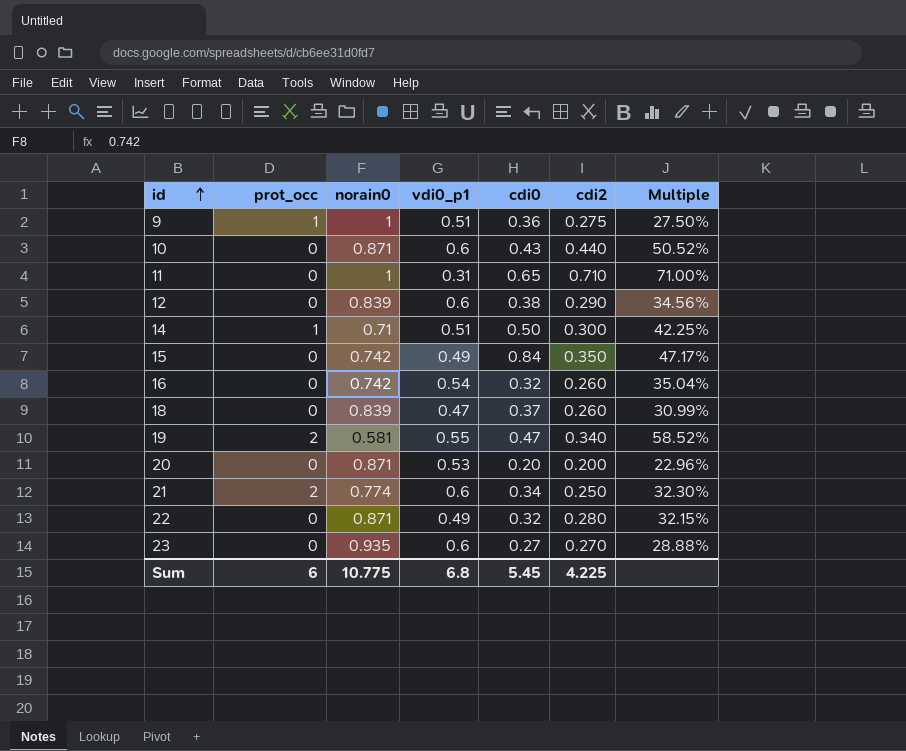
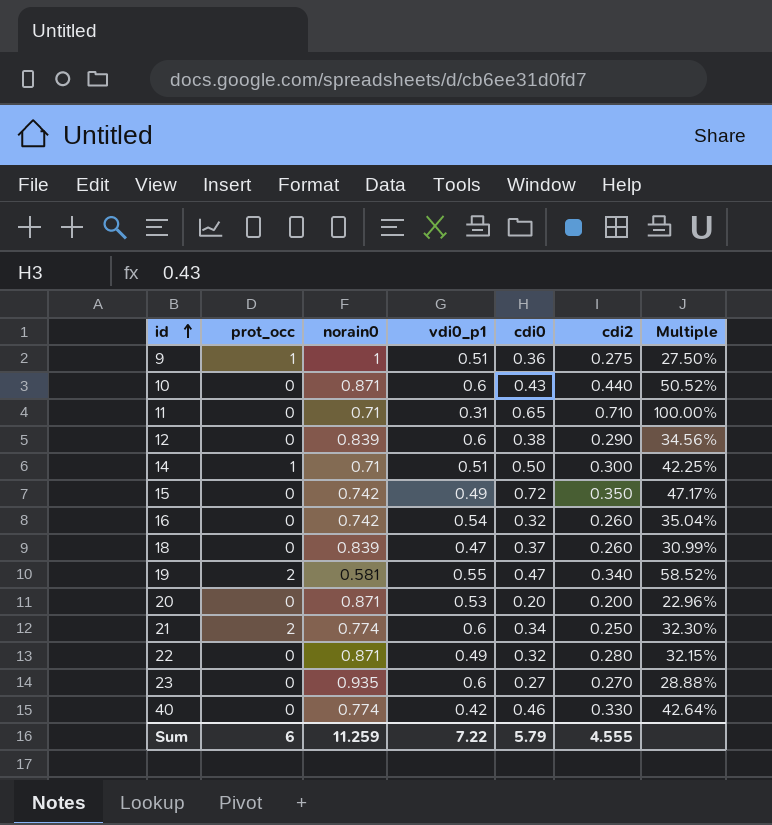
11 | norain0: 1 -> 0.71
11 | Multiple: 71.00% -> 100.00%
15 | cdi0: 0.84 -> 0.72
row 40: none -> 0 | 0.774 | 0.42 | 0.46 | 0.330 | 42.64%
Sum | norain0: 10.775 -> 11.259
Sum | vdi0_p1: 6.8 -> 7.22
Sum | cdi0: 5.45 -> 5.79
Sum | cdi2: 4.225 -> 4.555

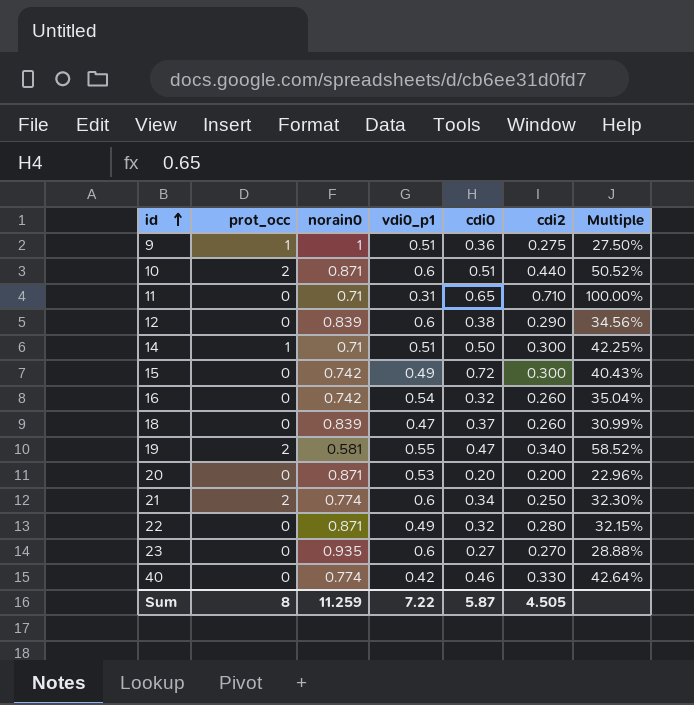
10 | prot_occ: 0 -> 2
10 | cdi0: 0.43 -> 0.51
15 | cdi2: 0.350 -> 0.300
15 | Multiple: 47.17% -> 40.43%
Sum | prot_occ: 6 -> 8
Sum | cdi0: 5.79 -> 5.87
Sum | cdi2: 4.555 -> 4.505

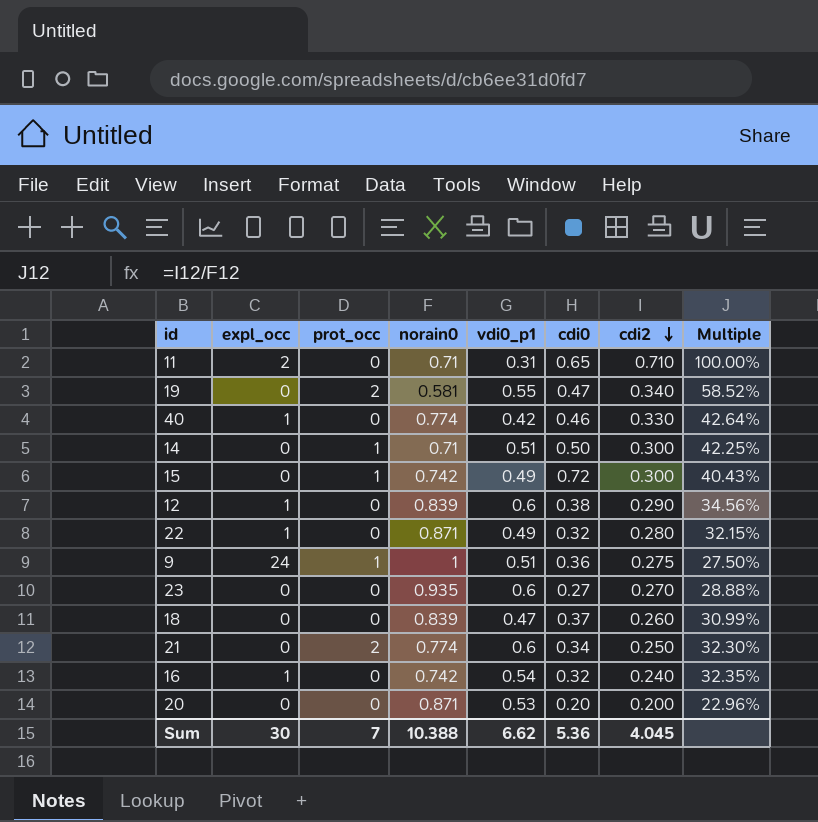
row order: id ascending -> cdi2 descending
column expl_occ | position: none -> 2
row 10: 2 | 0.871 | 0.6 | 0.51 | 0.440 | 50.52% -> none
15 | prot_occ: 0 -> 1
16 | cdi2: 0.260 -> 0.240
16 | Multiple: 35.04% -> 32.35%
Sum | prot_occ: 8 -> 7
Sum | norain0: 11.259 -> 10.388
Sum | vdi0_p1: 7.22 -> 6.62
Sum | cdi0: 5.87 -> 5.36
Sum | cdi2: 4.505 -> 4.045

